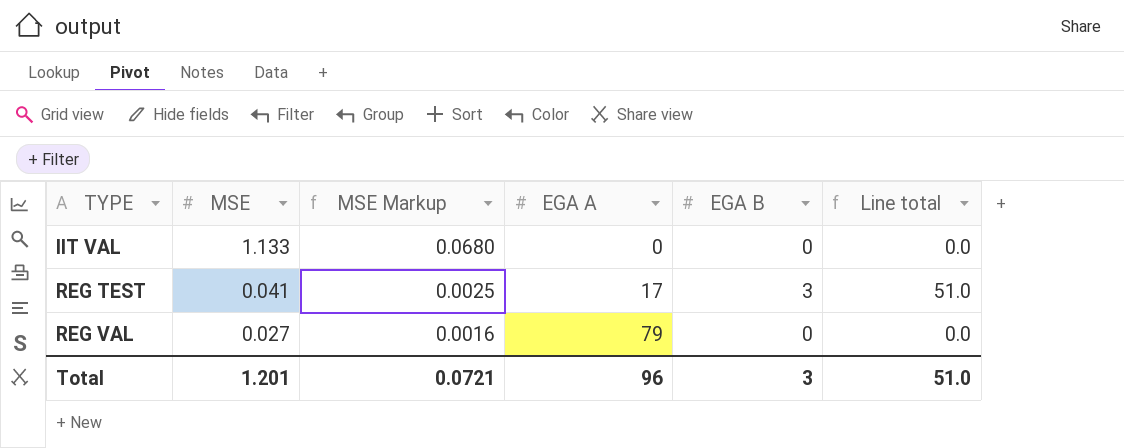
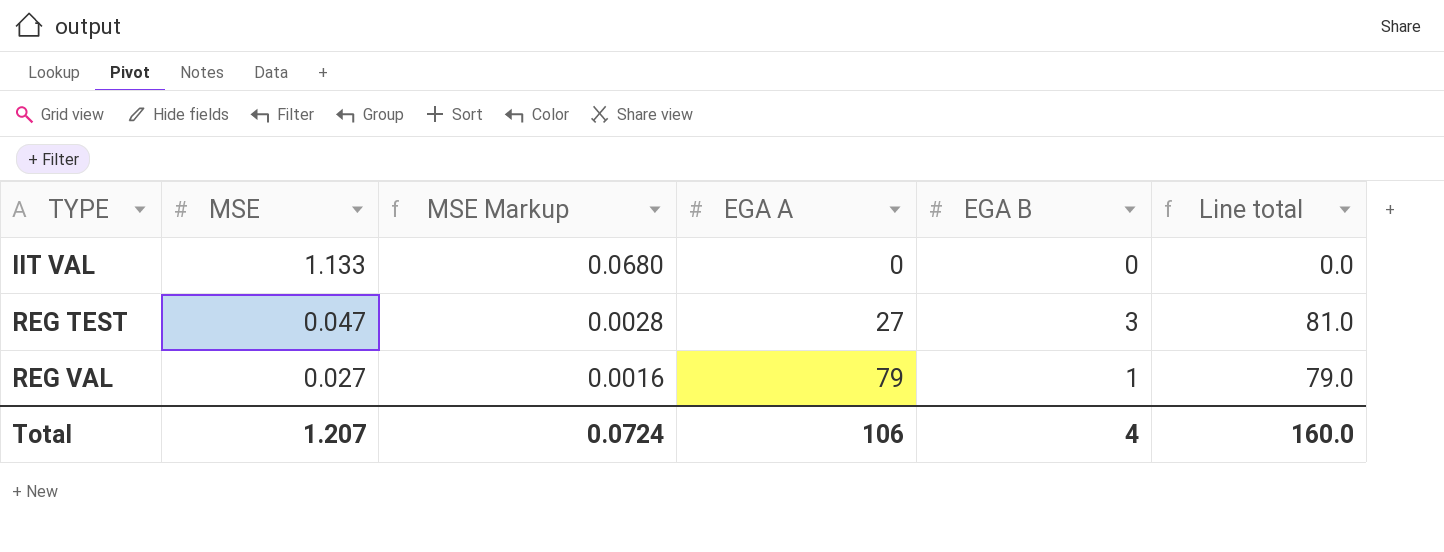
REG TEST | MSE: 0.041 -> 0.047
REG TEST | MSE Markup: 0.0025 -> 0.0028
REG TEST | EGA A: 17 -> 27
REG TEST | Line total: 51.0 -> 81.0
REG VAL | EGA B: 0 -> 1
REG VAL | Line total: 0.0 -> 79.0
Total | MSE: 1.201 -> 1.207
Total | MSE Markup: 0.0721 -> 0.0724
Total | EGA A: 96 -> 106
Total | EGA B: 3 -> 4
Total | Line total: 51.0 -> 160.0

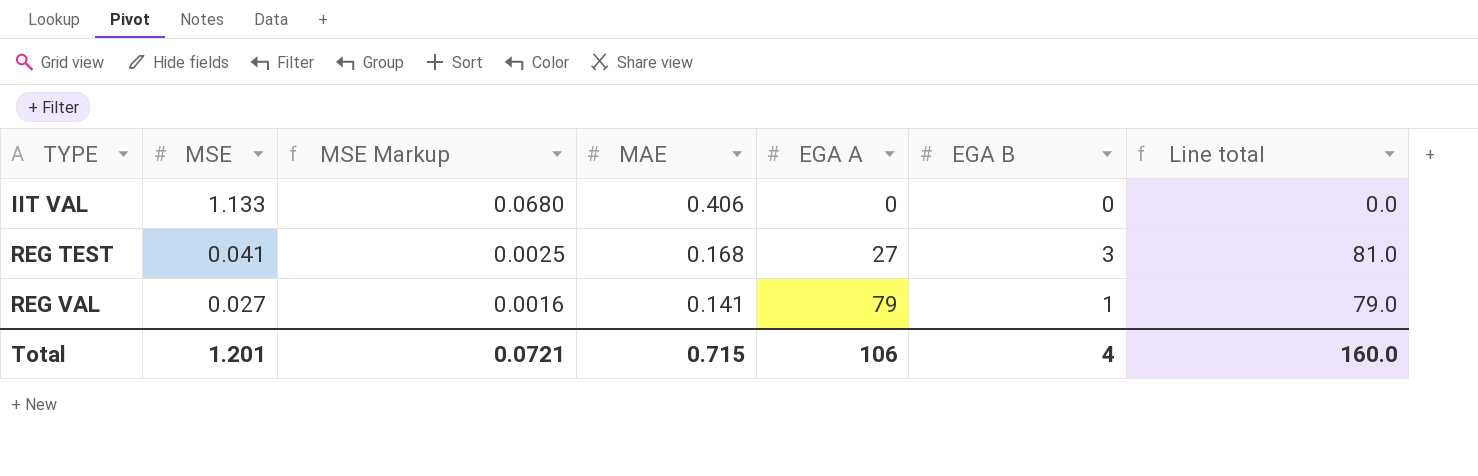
column MAE | position: none -> 4
REG TEST | MSE: 0.047 -> 0.041
REG TEST | MSE Markup: 0.0028 -> 0.0025
Total | MSE: 1.207 -> 1.201
Total | MSE Markup: 0.0724 -> 0.0721

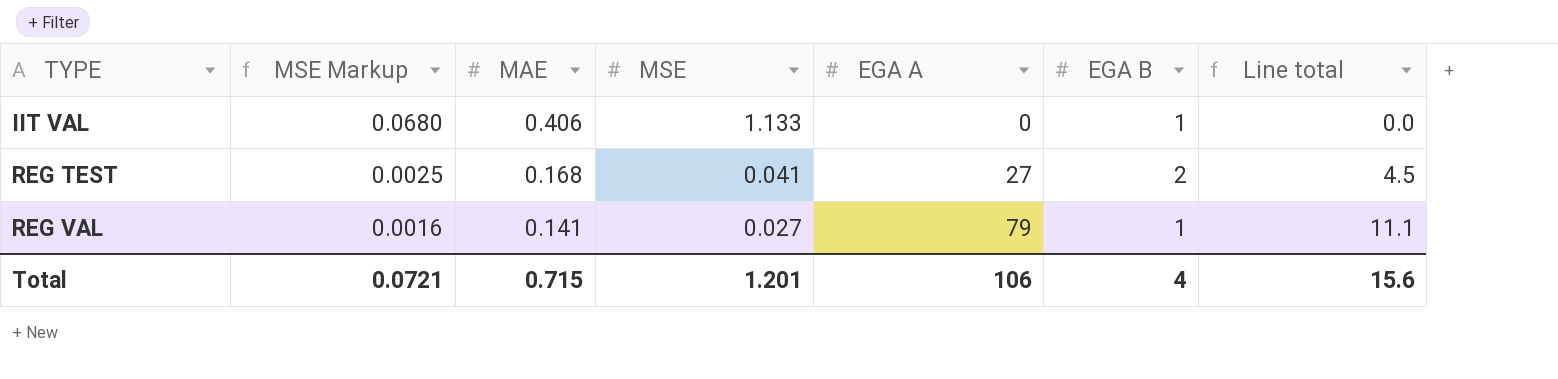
column MSE | position: 2 -> 4
column Line total | formula: [EGA A] * [EGA B] -> [MAE] * [EGA A]
IIT VAL | EGA B: 0 -> 1
REG TEST | EGA B: 3 -> 2
Total | Line total: 160.0 -> 15.6

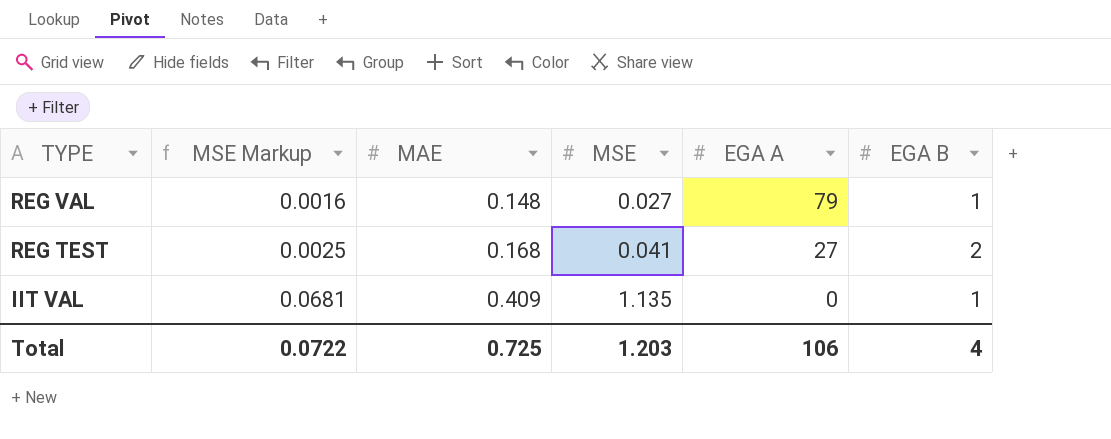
row order: TYPE ascending -> TYPE descending
column Line total | formula: [MAE] * [EGA A] -> none
REG VAL | MAE: 0.141 -> 0.148
IIT VAL | MSE Markup: 0.0680 -> 0.0681
IIT VAL | MAE: 0.406 -> 0.409
IIT VAL | MSE: 1.133 -> 1.135
Total | MSE Markup: 0.0721 -> 0.0722
Total | MAE: 0.715 -> 0.725
Total | MSE: 1.201 -> 1.203

